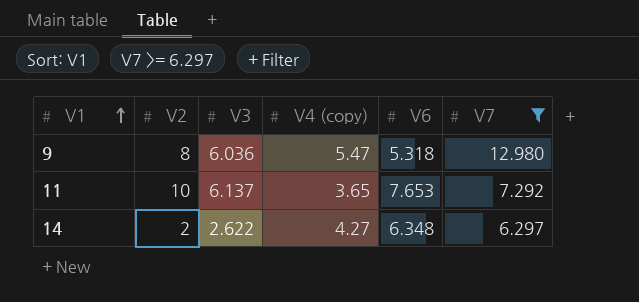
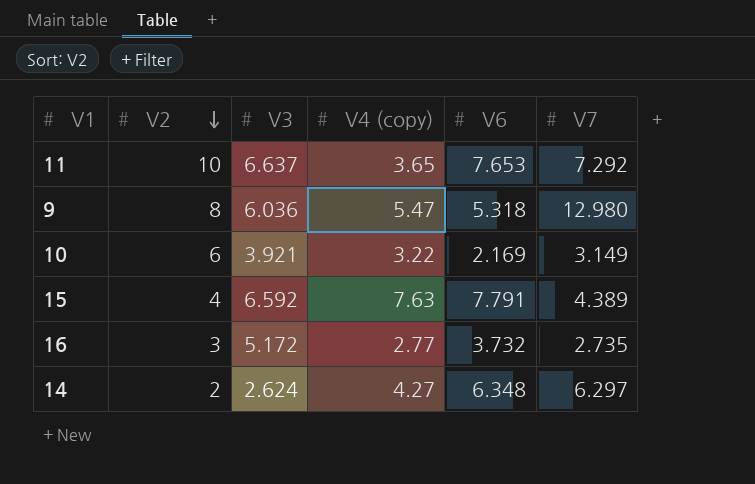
filter: V7 >= 6.297 -> none
row order: V1 ascending -> V2 descending
11 | V3: 6.137 -> 6.637
14 | V3: 2.622 -> 2.624

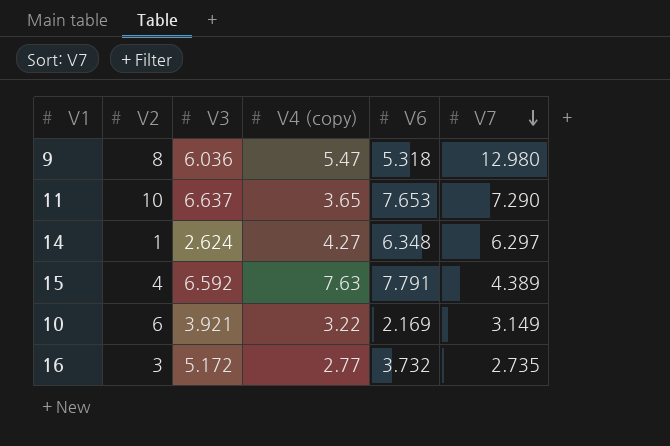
row order: V2 descending -> V7 descending
11 | V7: 7.292 -> 7.290
14 | V2: 2 -> 1

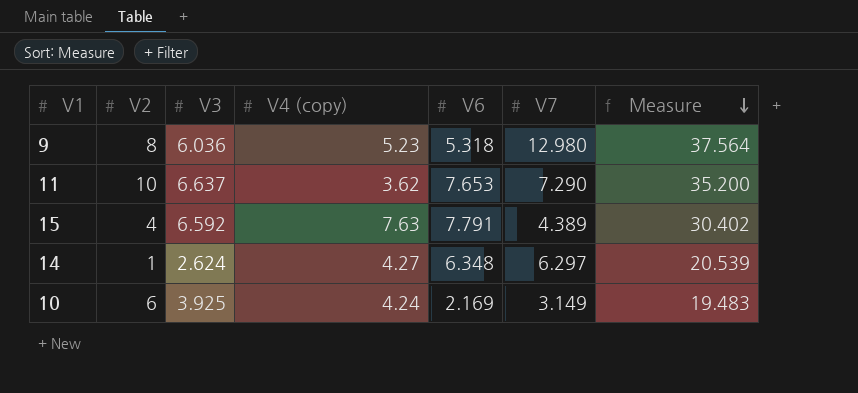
row order: V7 descending -> Measure descending
column Measure | formula: none -> [V2] + [V3] + [V4 (copy)] + [V6] + [V7]
row 16: 3 | 5.172 | 2.77 | 3.732 | 2.735 -> none
9 | V4 (copy): 5.47 -> 5.23
11 | V4 (copy): 3.65 -> 3.62
10 | V3: 3.921 -> 3.925
10 | V4 (copy): 3.22 -> 4.24

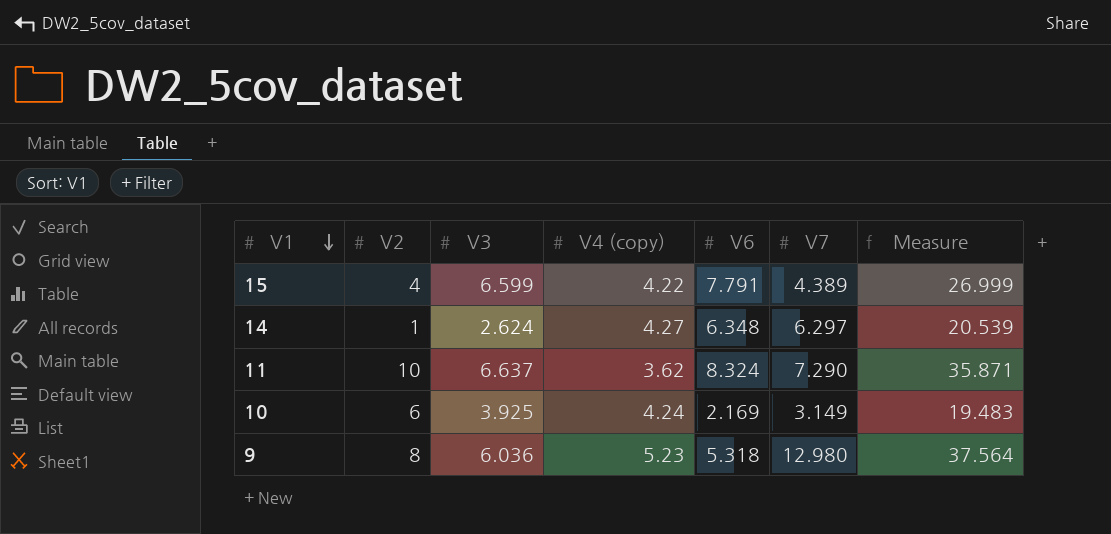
row order: Measure descending -> V1 descending
15 | V3: 6.592 -> 6.599
15 | V4 (copy): 7.63 -> 4.22
15 | Measure: 30.402 -> 26.999
11 | V6: 7.653 -> 8.324
11 | Measure: 35.200 -> 35.871

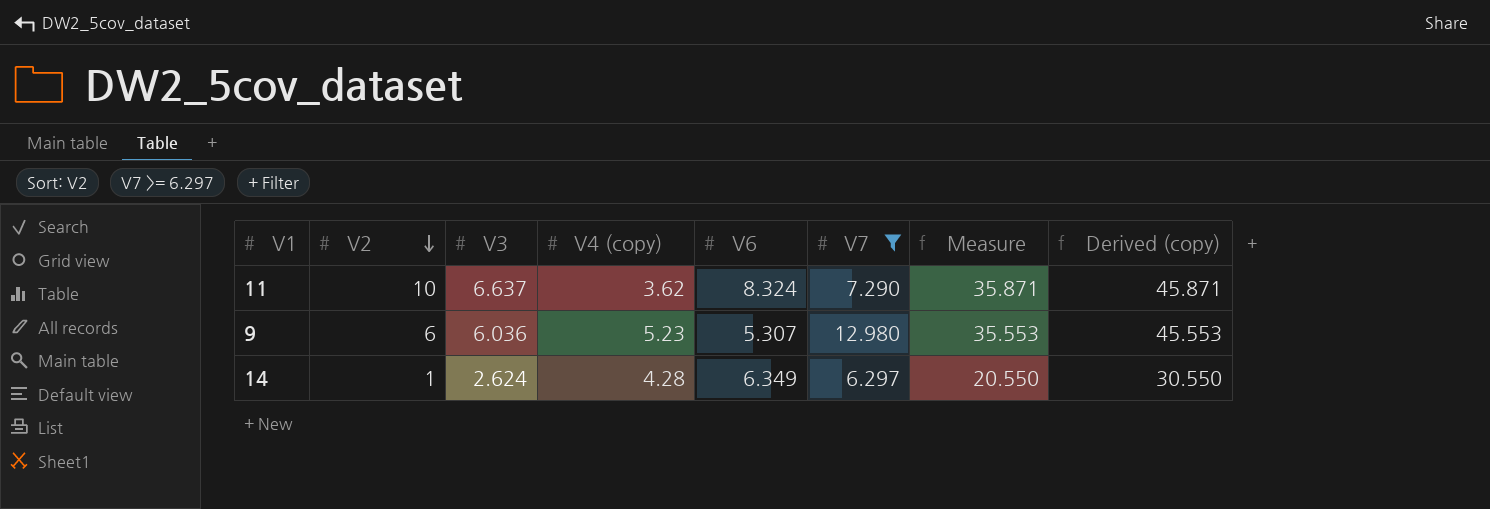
filter: none -> V7 >= 6.297
row order: V1 descending -> V2 descending
column Derived (copy) | formula: none -> [Measure] + 10
9 | V2: 8 -> 6
9 | V6: 5.318 -> 5.307
9 | Measure: 37.564 -> 35.553
14 | V4 (copy): 4.27 -> 4.28
14 | V6: 6.348 -> 6.349
14 | Measure: 20.539 -> 20.550

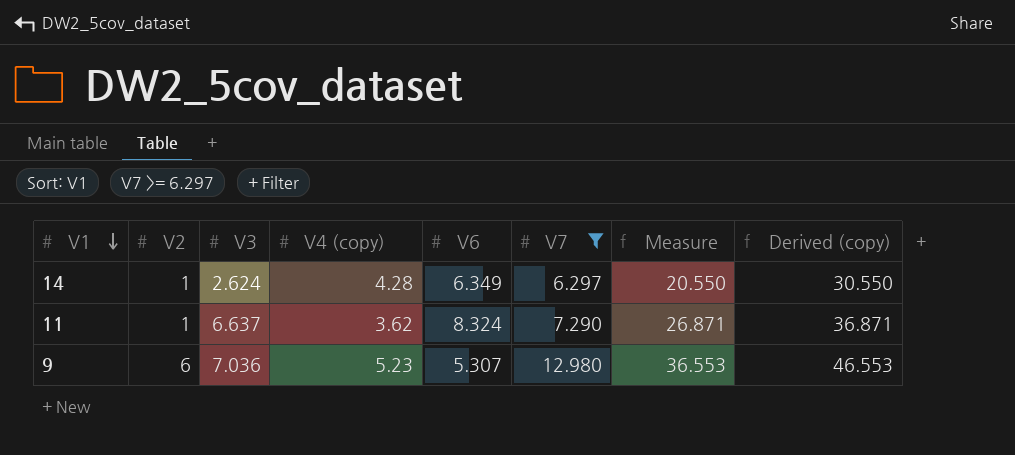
row order: V2 descending -> V1 descending
11 | V2: 10 -> 1
11 | Measure: 35.871 -> 26.871
11 | Derived (copy): 45.871 -> 36.871
9 | V3: 6.036 -> 7.036
9 | Measure: 35.553 -> 36.553
9 | Derived (copy): 45.553 -> 46.553

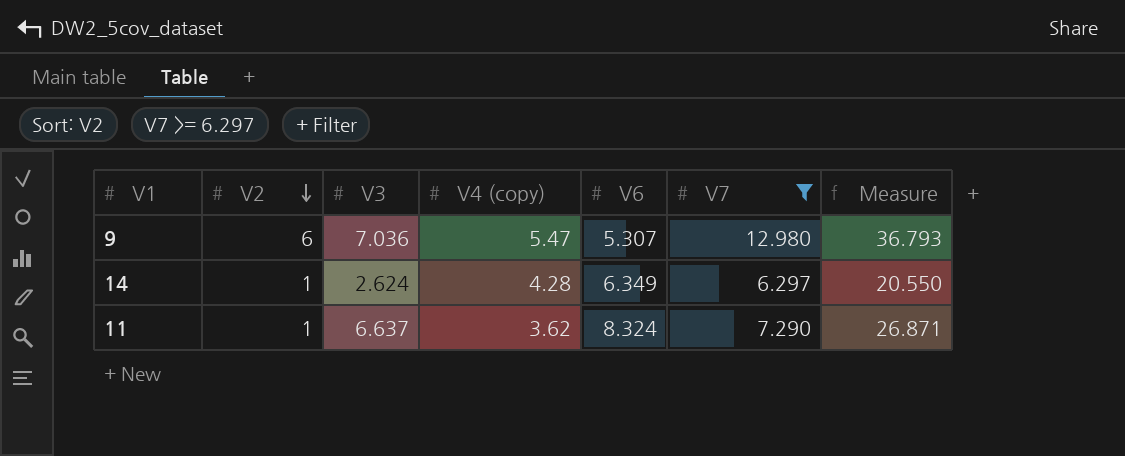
row order: V1 descending -> V2 descending
column Derived (copy) | formula: [Measure] + 10 -> none
9 | V4 (copy): 5.23 -> 5.47
9 | Measure: 36.553 -> 36.793

